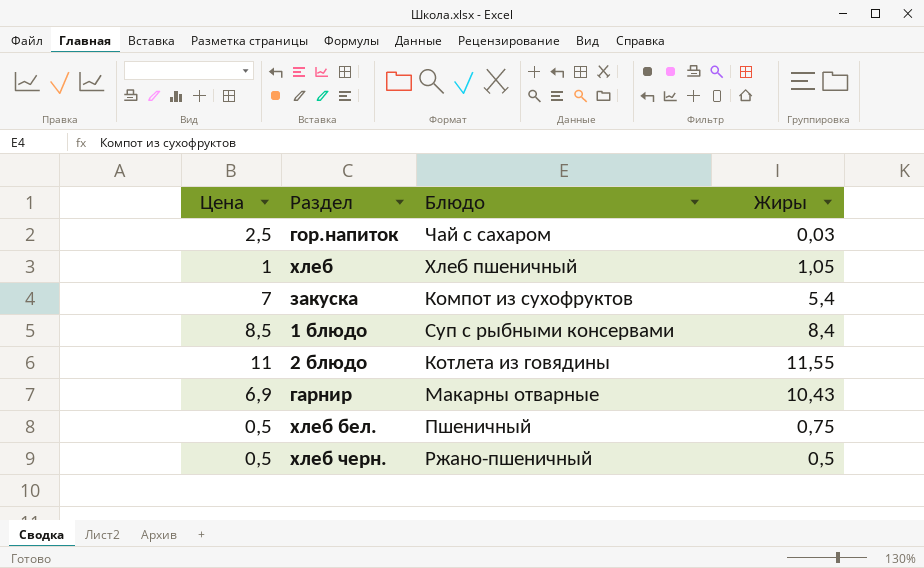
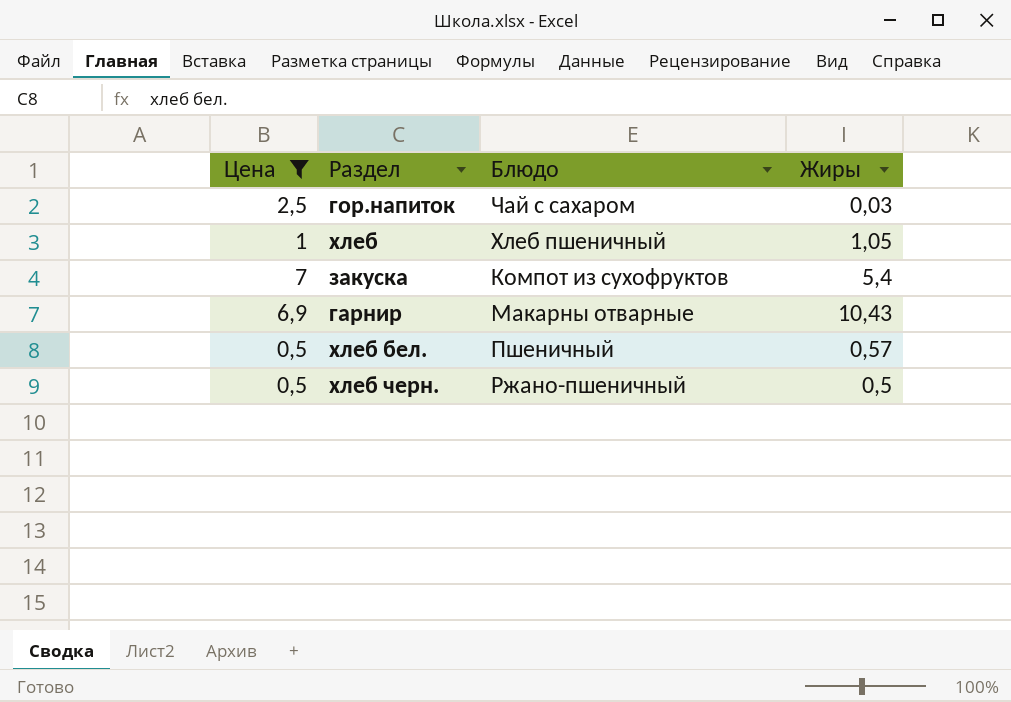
filter: none -> Цена <= 7
хлеб бел. | Жиры: 0,75 -> 0,57

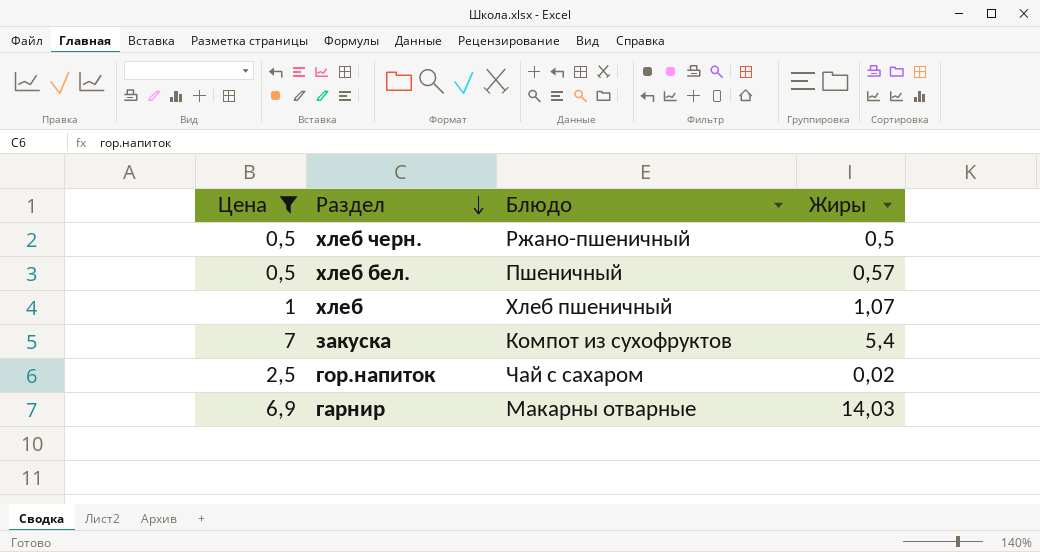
row order: none -> Раздел descending
хлеб | Жиры: 1,05 -> 1,07
гор.напиток | Жиры: 0,03 -> 0,02
гарнир | Жиры: 10,43 -> 14,03

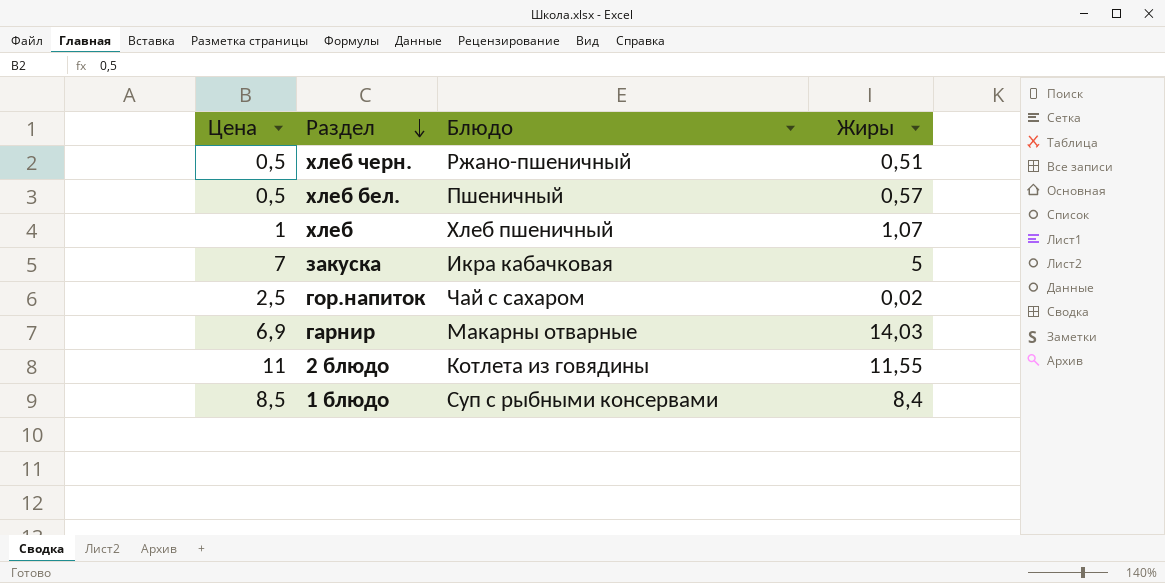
filter: Цена <= 7 -> none
хлеб черн. | Жиры: 0,5 -> 0,51
закуска | Блюдо: Компот из сухофруктов -> Икра кабачковая
закуска | Жиры: 5,4 -> 5

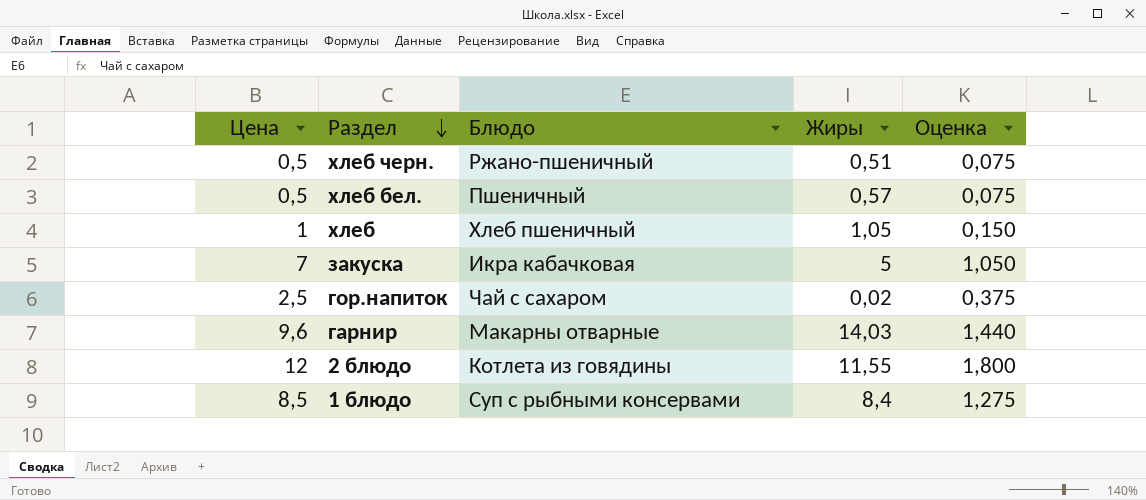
column Оценка | formula: none -> [Цена] * 0,15
хлеб | Жиры: 1,07 -> 1,05
гарнир | Цена: 6,9 -> 9,6
2 блюдо | Цена: 11 -> 12

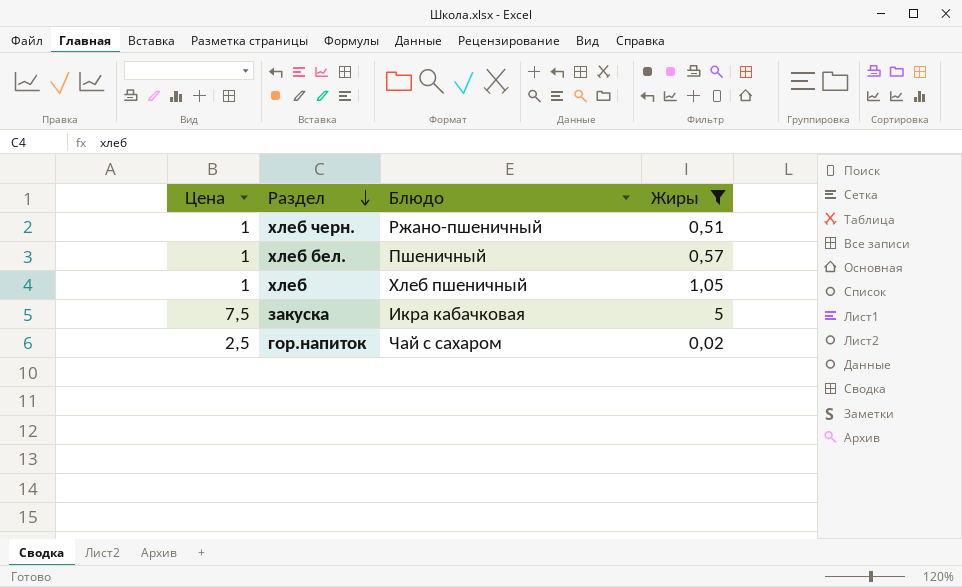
filter: none -> Жиры <= 5
column Оценка | formula: [Цена] * 0,15 -> none
хлеб черн. | Цена: 0,5 -> 1
хлеб бел. | Цена: 0,5 -> 1
закуска | Цена: 7 -> 7,5

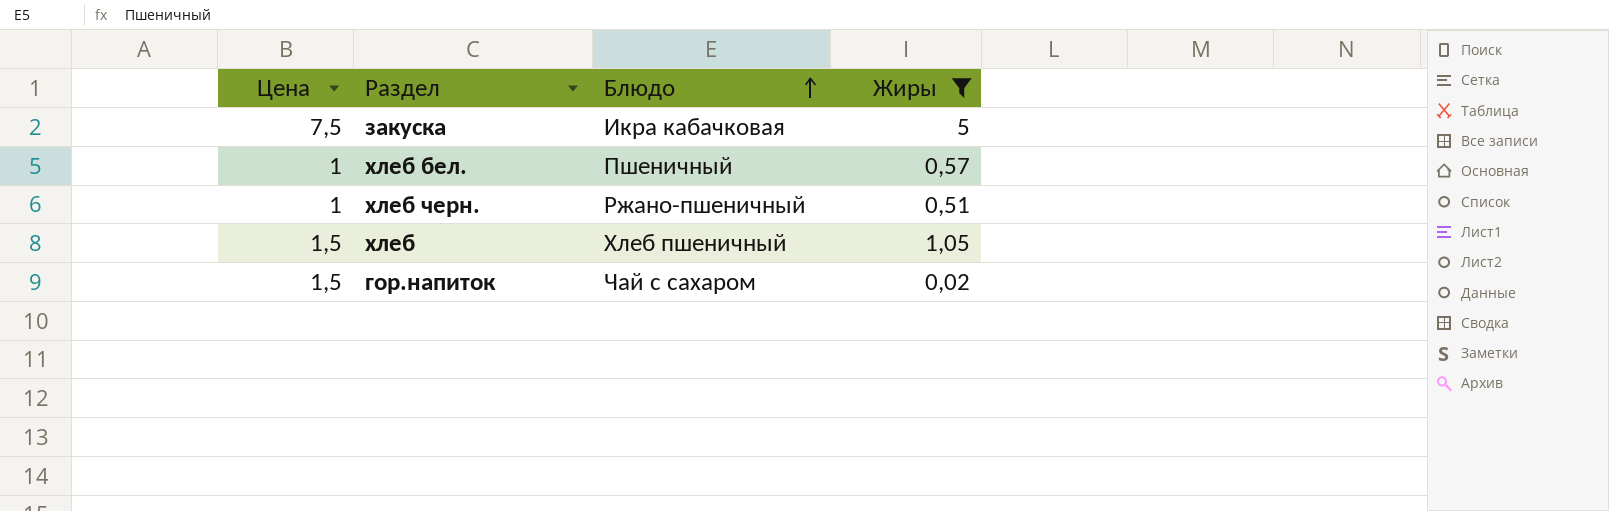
row order: Раздел descending -> Блюдо ascending
хлеб | Цена: 1 -> 1,5
гор.напиток | Цена: 2,5 -> 1,5

